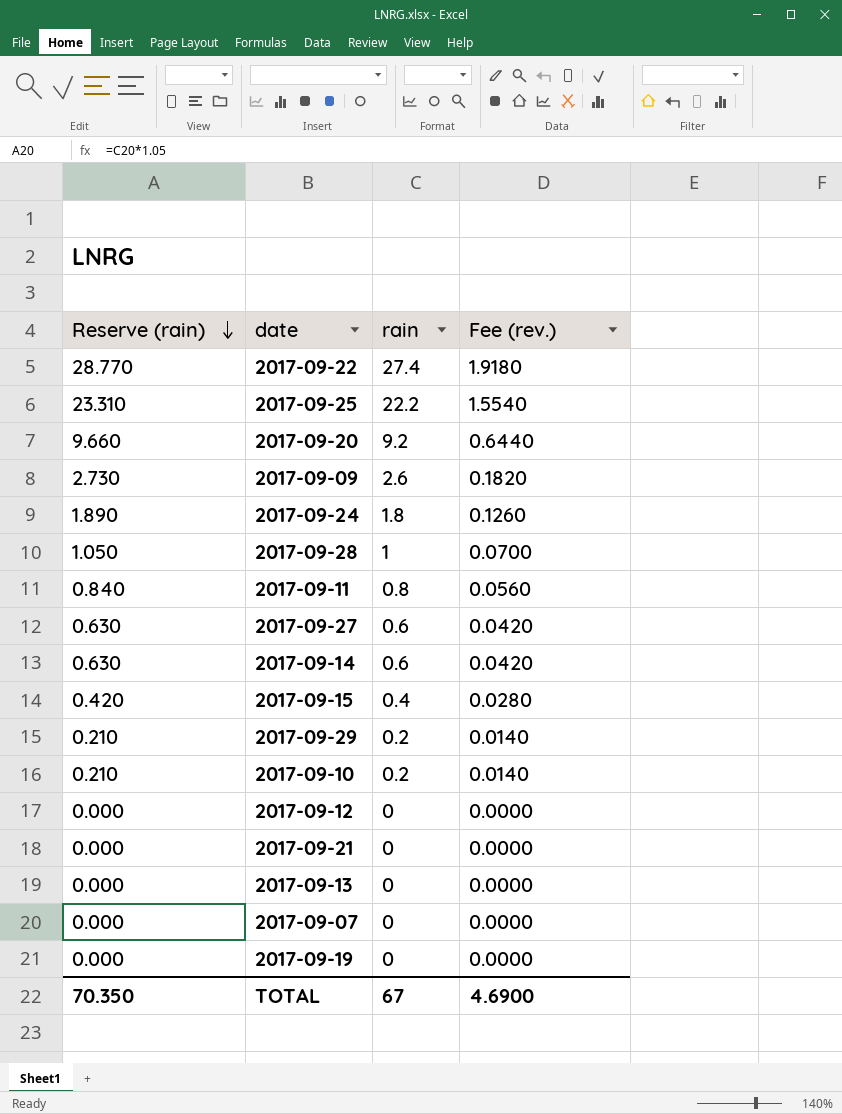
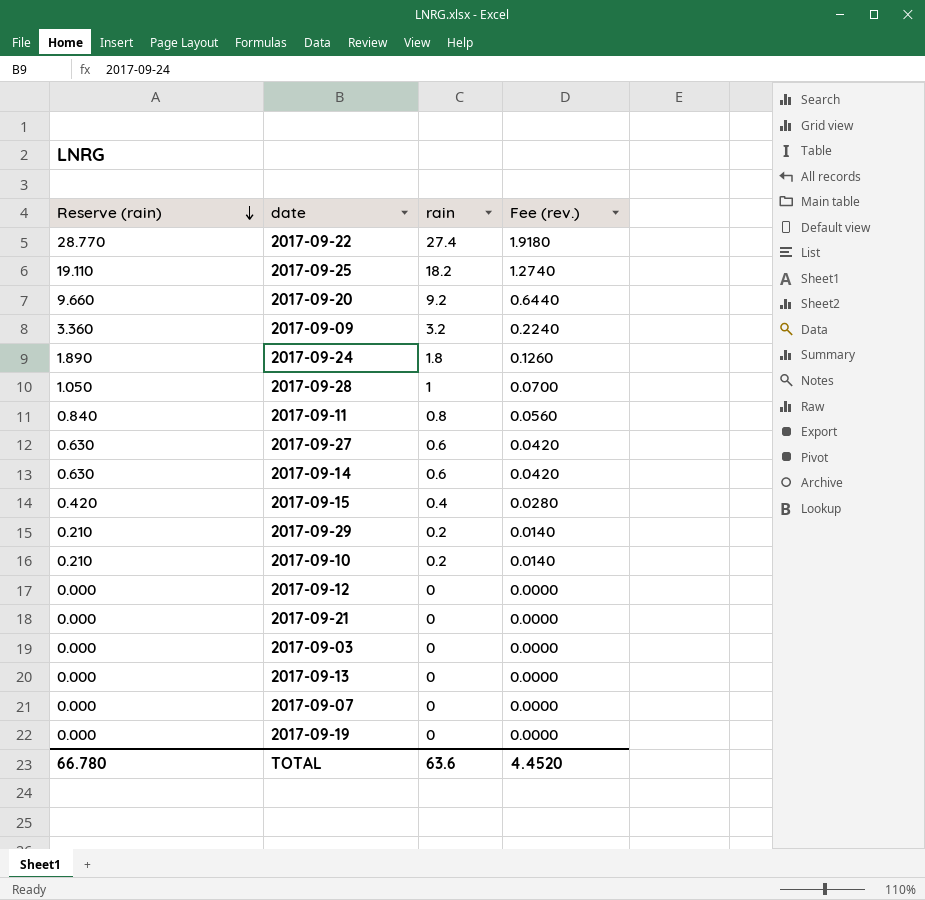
2017-09-25 | Reserve (rain): 23.310 -> 19.110
2017-09-25 | rain: 22.2 -> 18.2
2017-09-25 | Fee (rev.): 1.5540 -> 1.2740
2017-09-09 | Reserve (rain): 2.730 -> 3.360
2017-09-09 | rain: 2.6 -> 3.2
2017-09-09 | Fee (rev.): 0.1820 -> 0.2240
row 2017-09-03: none -> 0.000 | 0 | 0.0000
TOTAL | Reserve (rain): 70.350 -> 66.780
TOTAL | rain: 67 -> 63.6
TOTAL | Fee (rev.): 4.6900 -> 4.4520

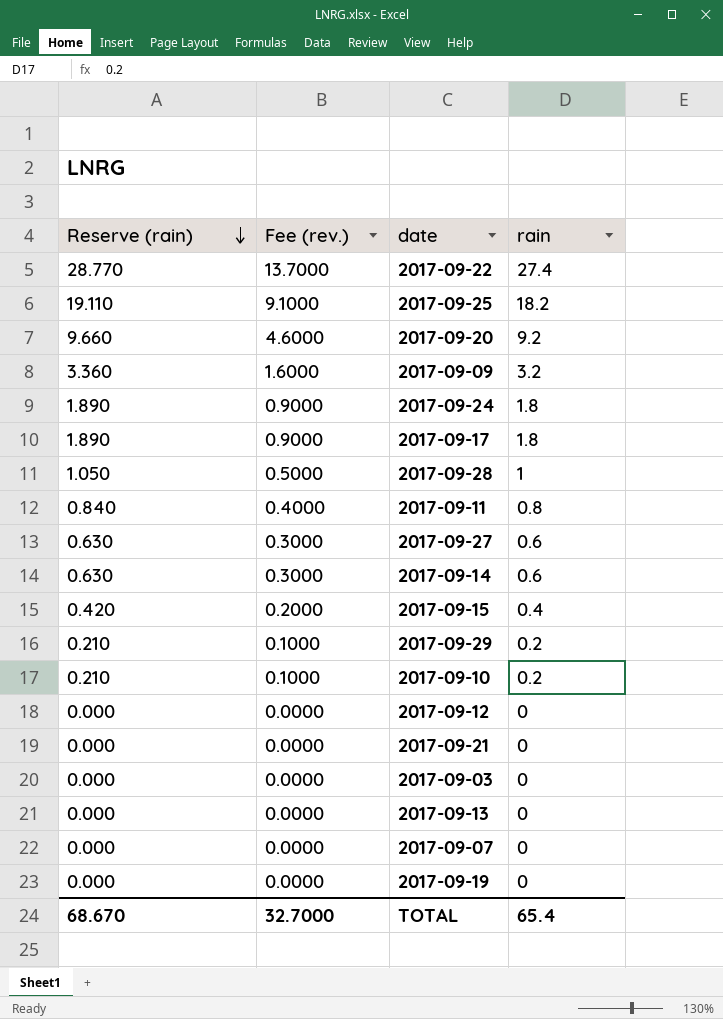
column Fee (rev.) | formula: [rain] * 0.07 -> [rain] * 0.5
column Fee (rev.) | position: 4 -> 2
row 2017-09-17: none -> 1.890 | 0.9000 | 1.8
TOTAL | Reserve (rain): 66.780 -> 68.670
TOTAL | Fee (rev.): 4.4520 -> 32.7000
TOTAL | rain: 63.6 -> 65.4

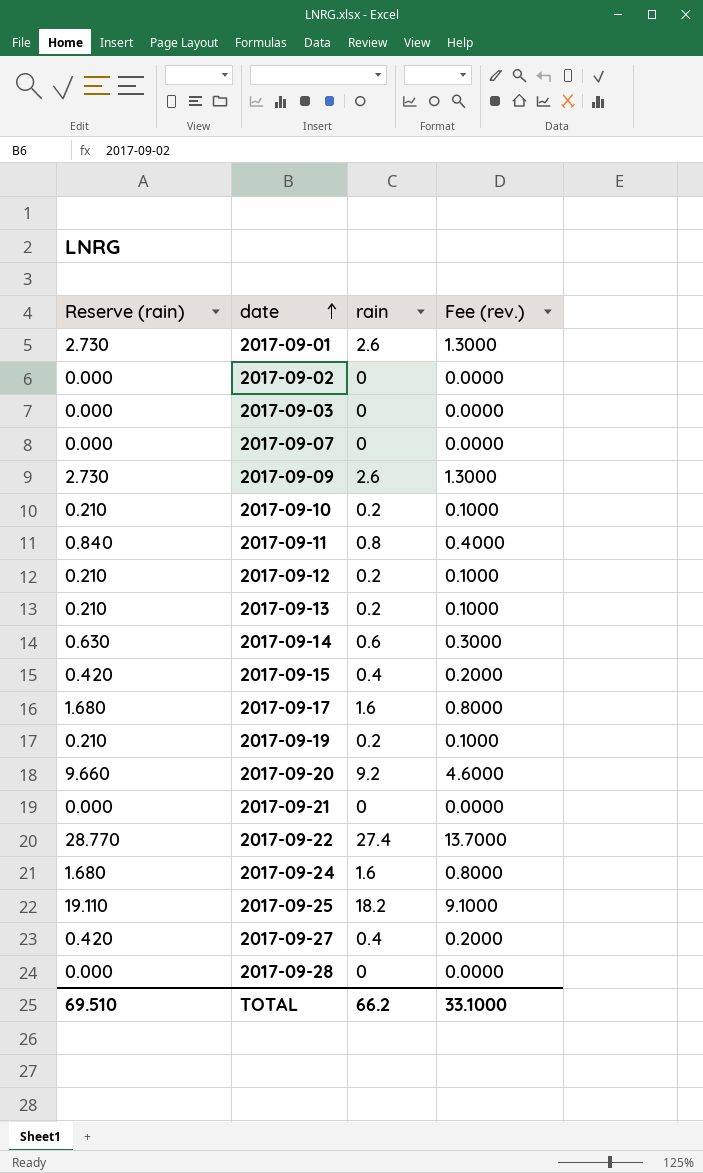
row order: Reserve (rain) descending -> date ascending
column Fee (rev.) | position: 2 -> 4
row 2017-09-29: 0.210 | 0.1000 | 0.2 -> none
row 2017-09-01: none -> 2.730 | 2.6 | 1.3000
row 2017-09-02: none -> 0.000 | 0 | 0.0000
2017-09-09 | Reserve (rain): 3.360 -> 2.730
2017-09-09 | rain: 3.2 -> 2.6
2017-09-09 | Fee (rev.): 1.6000 -> 1.3000
2017-09-12 | Reserve (rain): 0.000 -> 0.210
2017-09-12 | rain: 0 -> 0.2
2017-09-12 | Fee (rev.): 0.0000 -> 0.1000
2017-09-13 | Reserve (rain): 0.000 -> 0.210
2017-09-13 | rain: 0 -> 0.2
2017-09-13 | Fee (rev.): 0.0000 -> 0.1000
2017-09-17 | Reserve (rain): 1.890 -> 1.680
2017-09-17 | rain: 1.8 -> 1.6
2017-09-17 | Fee (rev.): 0.9000 -> 0.8000
2017-09-19 | Reserve (rain): 0.000 -> 0.210
2017-09-19 | rain: 0 -> 0.2
2017-09-19 | Fee (rev.): 0.0000 -> 0.1000
2017-09-24 | Reserve (rain): 1.890 -> 1.680
2017-09-24 | rain: 1.8 -> 1.6
2017-09-24 | Fee (rev.): 0.9000 -> 0.8000
2017-09-27 | Reserve (rain): 0.630 -> 0.420
2017-09-27 | rain: 0.6 -> 0.4
2017-09-27 | Fee (rev.): 0.3000 -> 0.2000
2017-09-28 | Reserve (rain): 1.050 -> 0.000
2017-09-28 | rain: 1 -> 0
2017-09-28 | Fee (rev.): 0.5000 -> 0.0000
TOTAL | Reserve (rain): 68.670 -> 69.510
TOTAL | rain: 65.4 -> 66.2
TOTAL | Fee (rev.): 32.7000 -> 33.1000

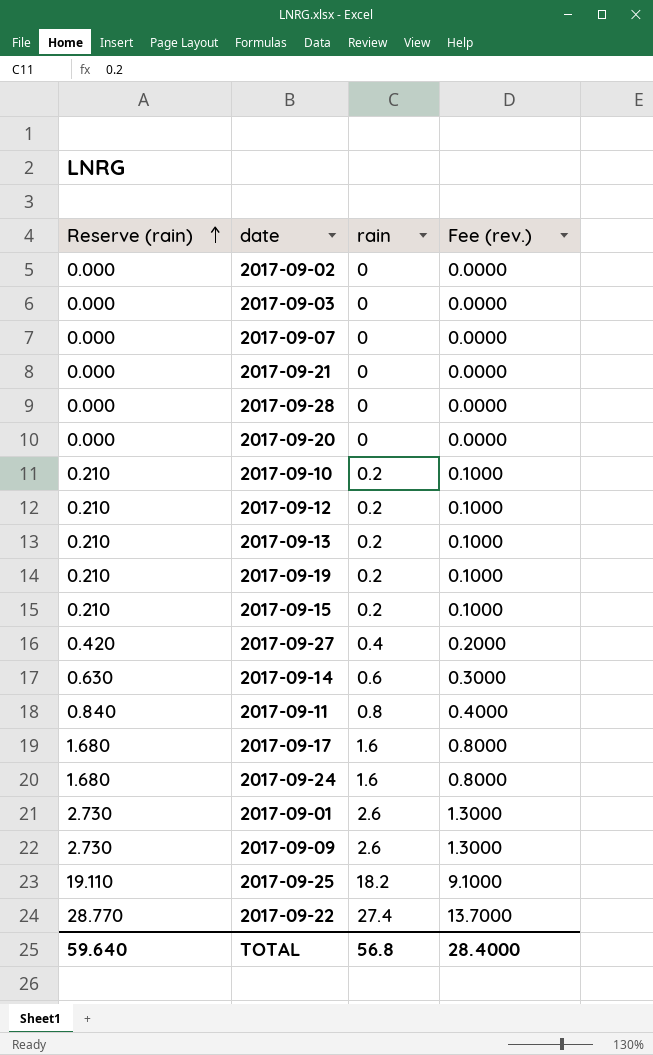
row order: date ascending -> Reserve (rain) ascending
2017-09-20 | Reserve (rain): 9.660 -> 0.000
2017-09-20 | rain: 9.2 -> 0
2017-09-20 | Fee (rev.): 4.6000 -> 0.0000
2017-09-15 | Reserve (rain): 0.420 -> 0.210
2017-09-15 | rain: 0.4 -> 0.2
2017-09-15 | Fee (rev.): 0.2000 -> 0.1000
TOTAL | Reserve (rain): 69.510 -> 59.640
TOTAL | rain: 66.2 -> 56.8
TOTAL | Fee (rev.): 33.1000 -> 28.4000

